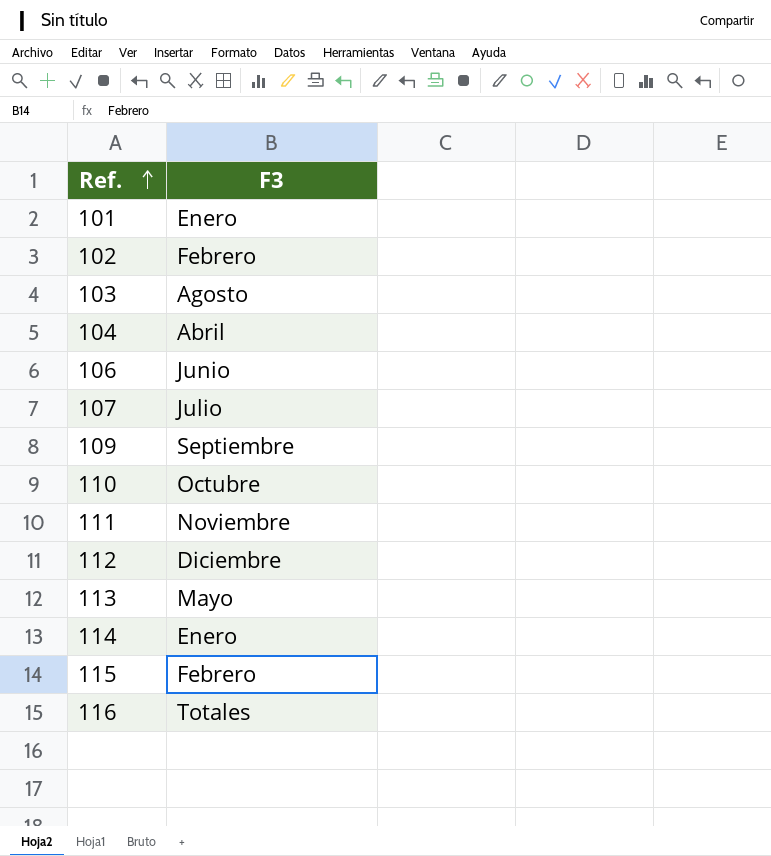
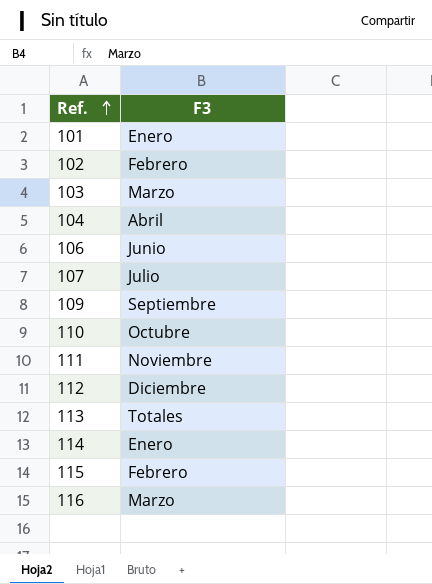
103 | F3: Agosto -> Marzo
113 | F3: Mayo -> Totales
116 | F3: Totales -> Marzo

